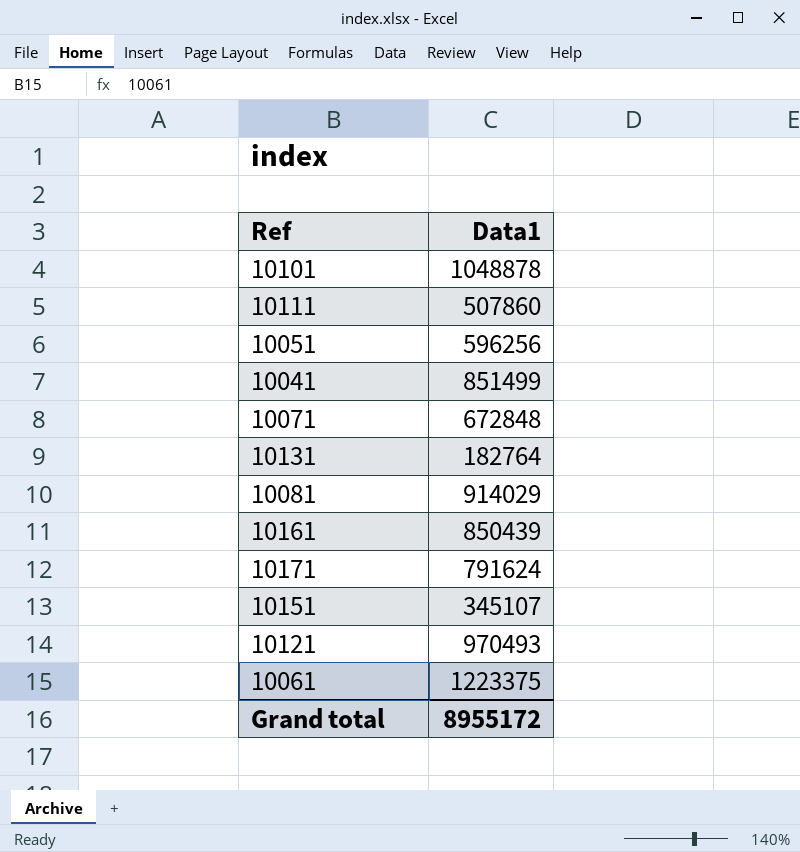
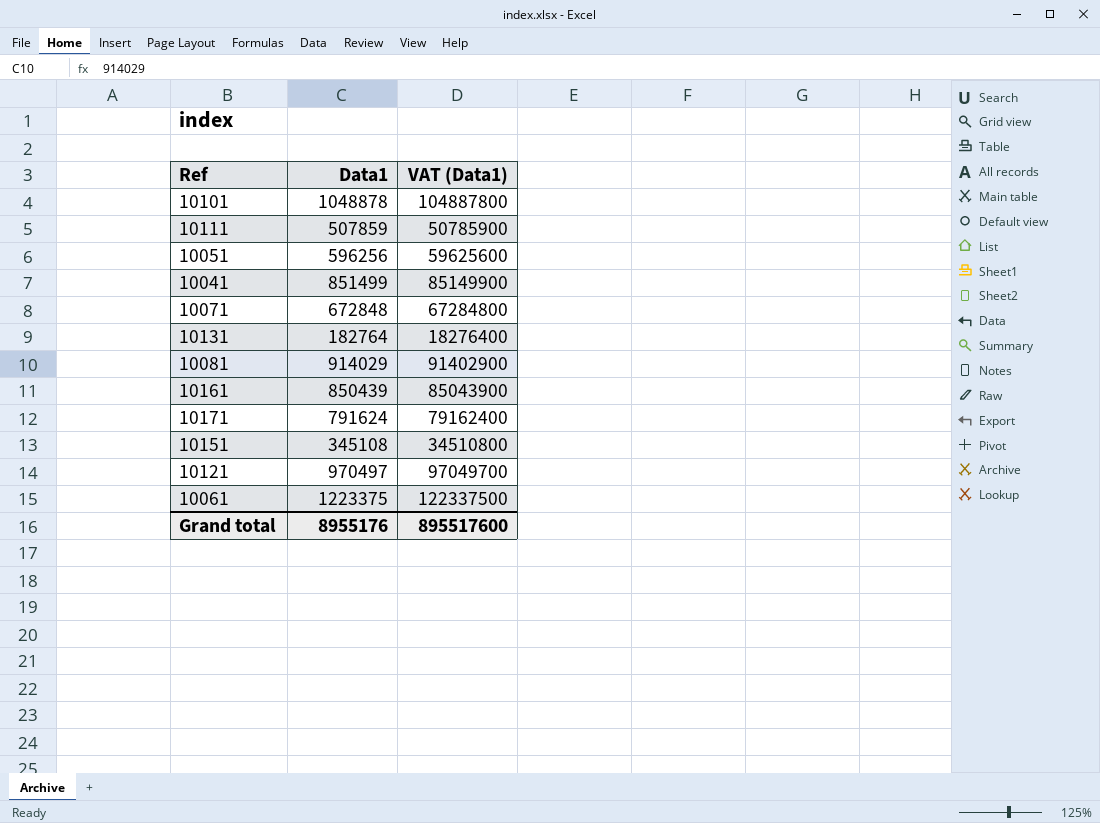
column VAT (Data1) | formula: none -> [Data1] * 100
10111 | Data1: 507860 -> 507859
10151 | Data1: 345107 -> 345108
10121 | Data1: 970493 -> 970497
Grand total | Data1: 8955172 -> 8955176

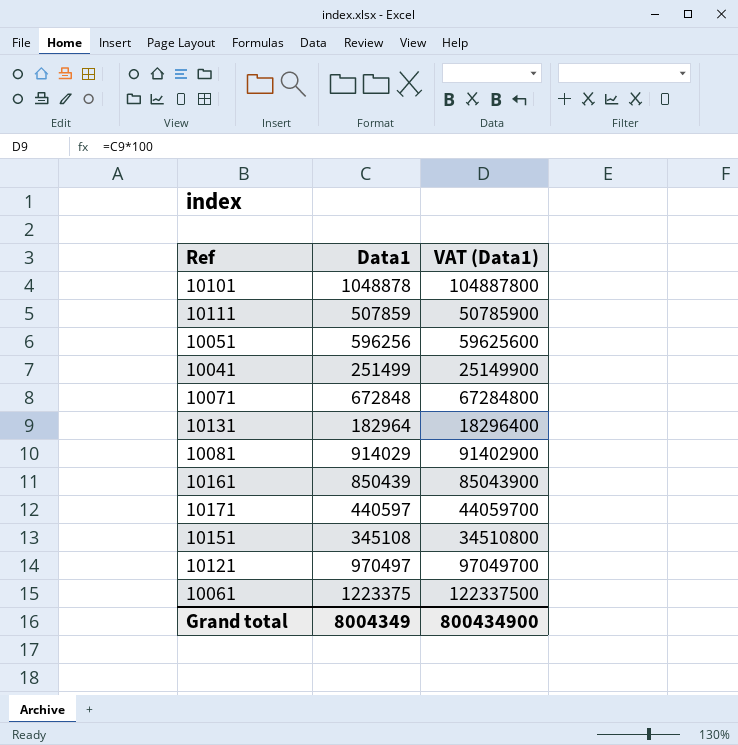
10041 | Data1: 851499 -> 251499
10041 | VAT (Data1): 85149900 -> 25149900
10131 | Data1: 182764 -> 182964
10131 | VAT (Data1): 18276400 -> 18296400
10171 | Data1: 791624 -> 440597
10171 | VAT (Data1): 79162400 -> 44059700
Grand total | Data1: 8955176 -> 8004349
Grand total | VAT (Data1): 895517600 -> 800434900

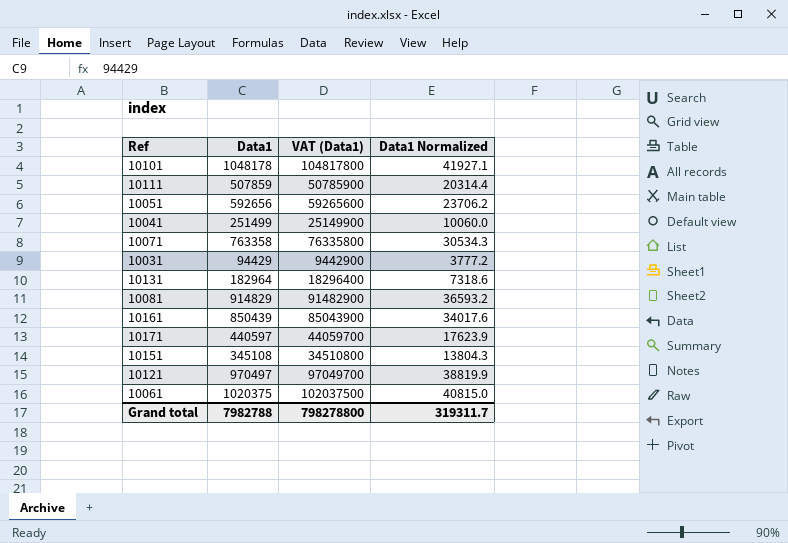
column Data1 Normalized | formula: none -> [Data1] * 0.04
10101 | Data1: 1048878 -> 1048178
10101 | VAT (Data1): 104887800 -> 104817800
10051 | Data1: 596256 -> 592656
10051 | VAT (Data1): 59625600 -> 59265600
10071 | Data1: 672848 -> 763358
10071 | VAT (Data1): 67284800 -> 76335800
row 10031: none -> 94429 | 9442900 | 3777.2
10081 | Data1: 914029 -> 914829
10081 | VAT (Data1): 91402900 -> 91482900
10061 | Data1: 1223375 -> 1020375
10061 | VAT (Data1): 122337500 -> 102037500
Grand total | Data1: 8004349 -> 7982788
Grand total | VAT (Data1): 800434900 -> 798278800

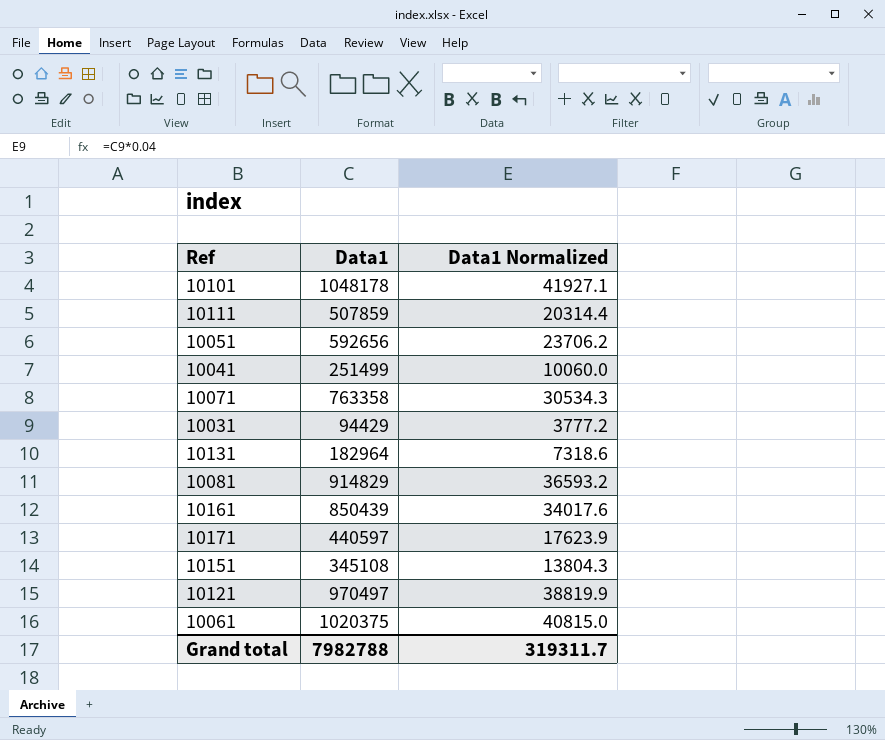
column VAT (Data1) | formula: [Data1] * 100 -> none

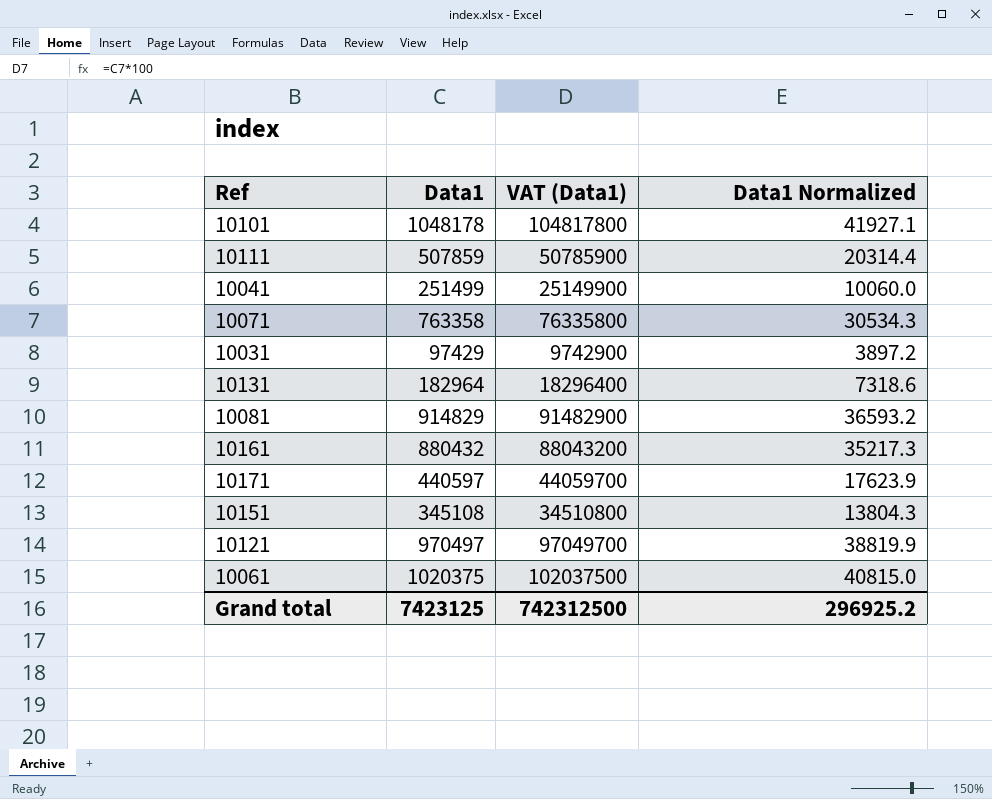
column VAT (Data1) | formula: none -> [Data1] * 100
row 10051: 592656 | 23706.2 -> none
10031 | Data1: 94429 -> 97429
10031 | Data1 Normalized: 3777.2 -> 3897.2
10161 | Data1: 850439 -> 880432
10161 | Data1 Normalized: 34017.6 -> 35217.3
Grand total | Data1: 7982788 -> 7423125
Grand total | Data1 Normalized: 319311.7 -> 296925.2

